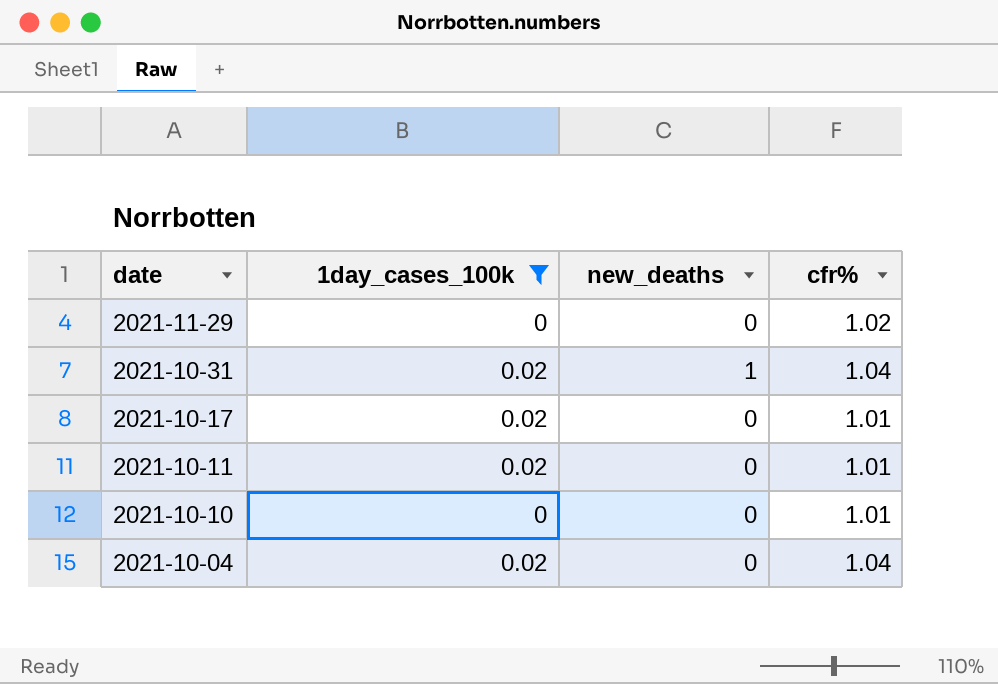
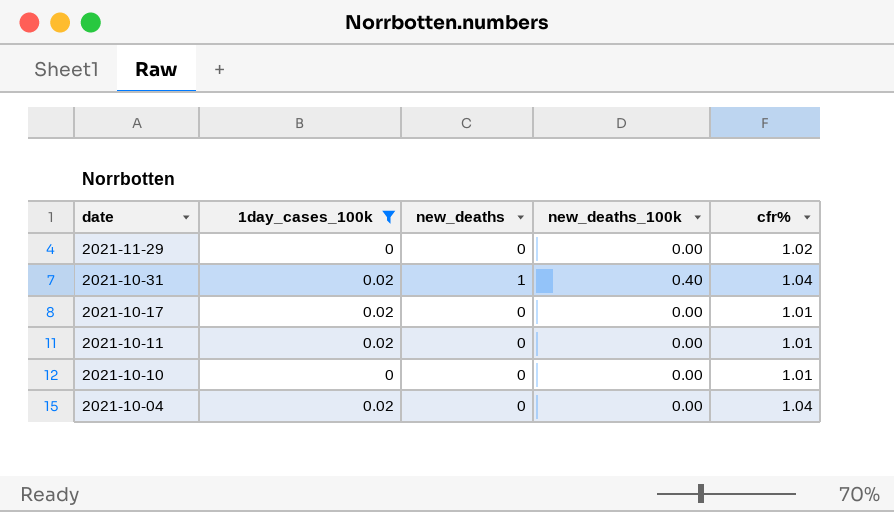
column new_deaths_100k | position: none -> 4

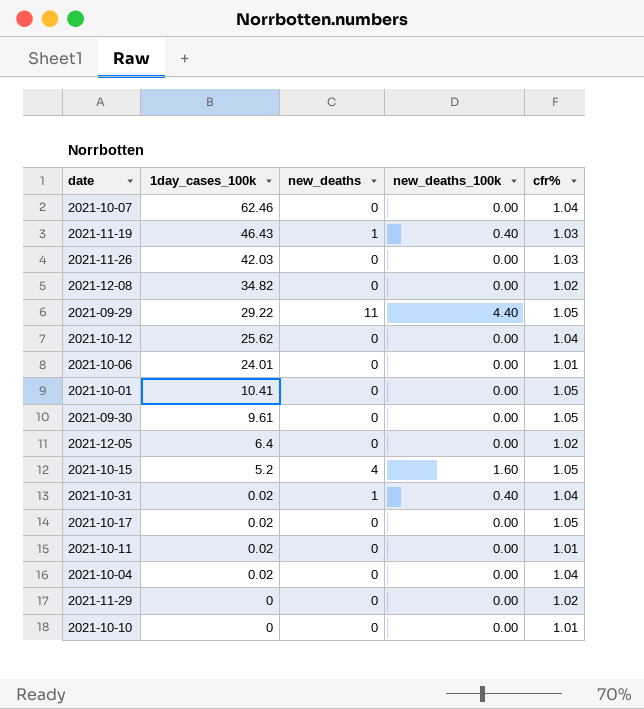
filter: 1day_cases_100k <= 0.02 -> none
row order: date descending -> 1day_cases_100k descending
2021-10-17 | cfr%: 1.01 -> 1.05

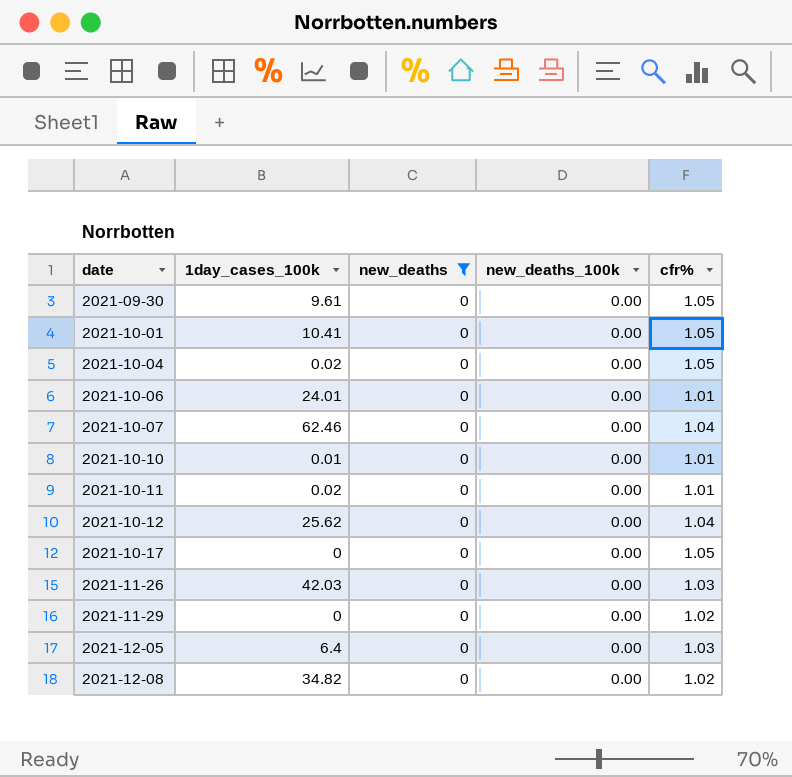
filter: none -> new_deaths = 0
row order: 1day_cases_100k descending -> date ascending
2021-10-04 | cfr%: 1.04 -> 1.05
2021-10-10 | 1day_cases_100k: 0 -> 0.01
2021-10-17 | 1day_cases_100k: 0.02 -> 0
2021-12-05 | cfr%: 1.02 -> 1.03

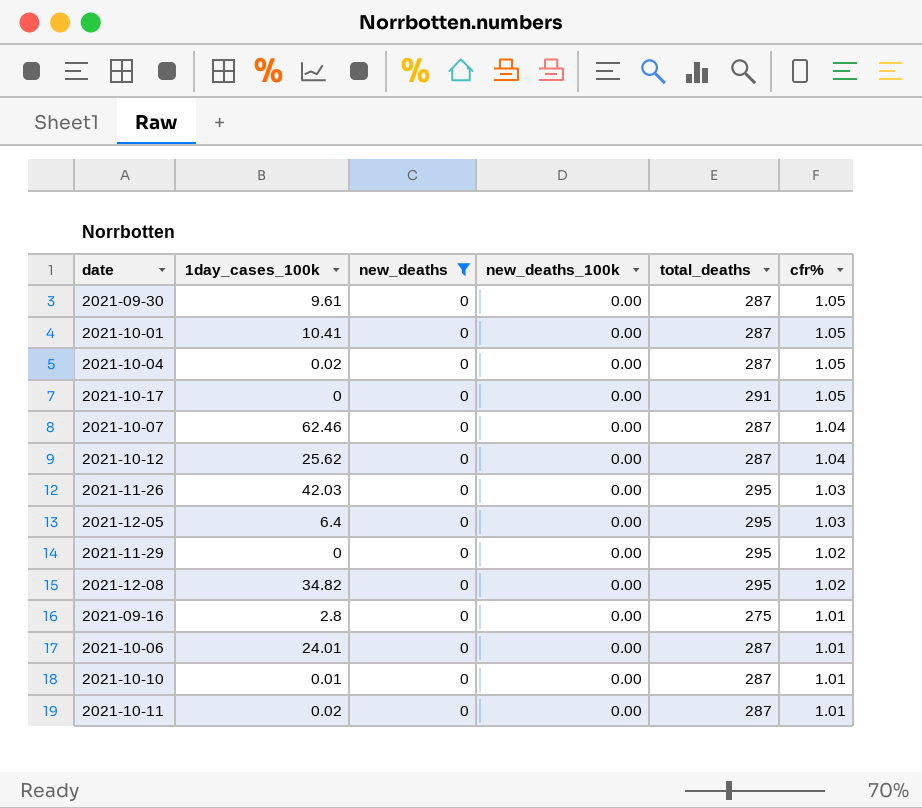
row order: date ascending -> cfr% descending
column total_deaths | position: none -> 5
row 2021-09-16: none -> 2.8 | 0 | 0.00 | 275 | 1.01

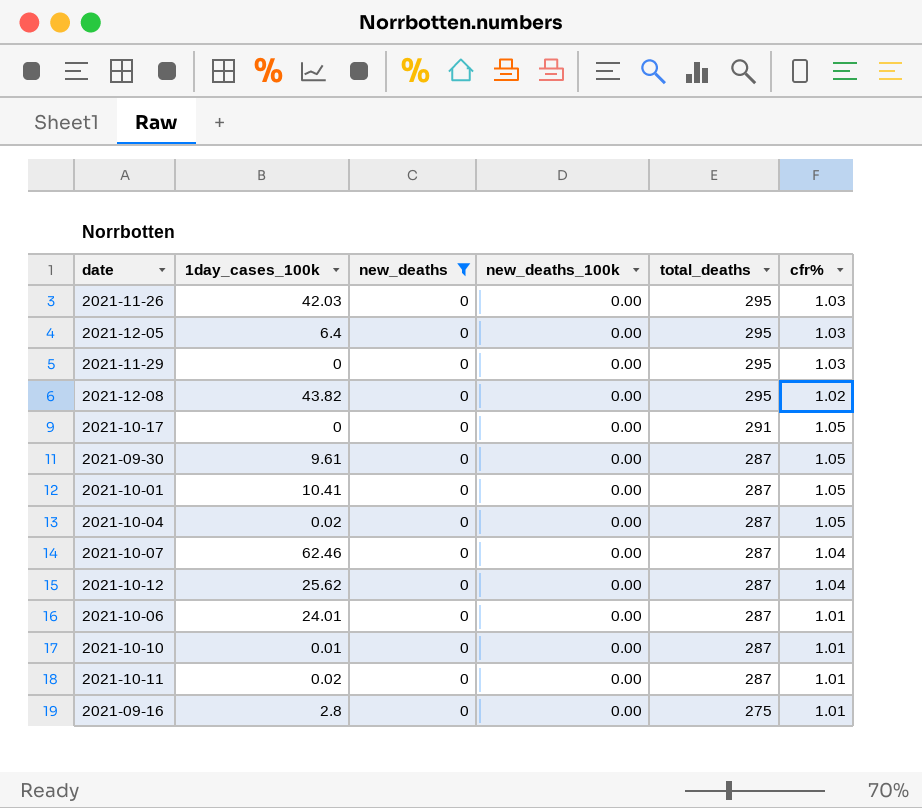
row order: cfr% descending -> total_deaths descending
2021-11-29 | cfr%: 1.02 -> 1.03
2021-12-08 | 1day_cases_100k: 34.82 -> 43.82

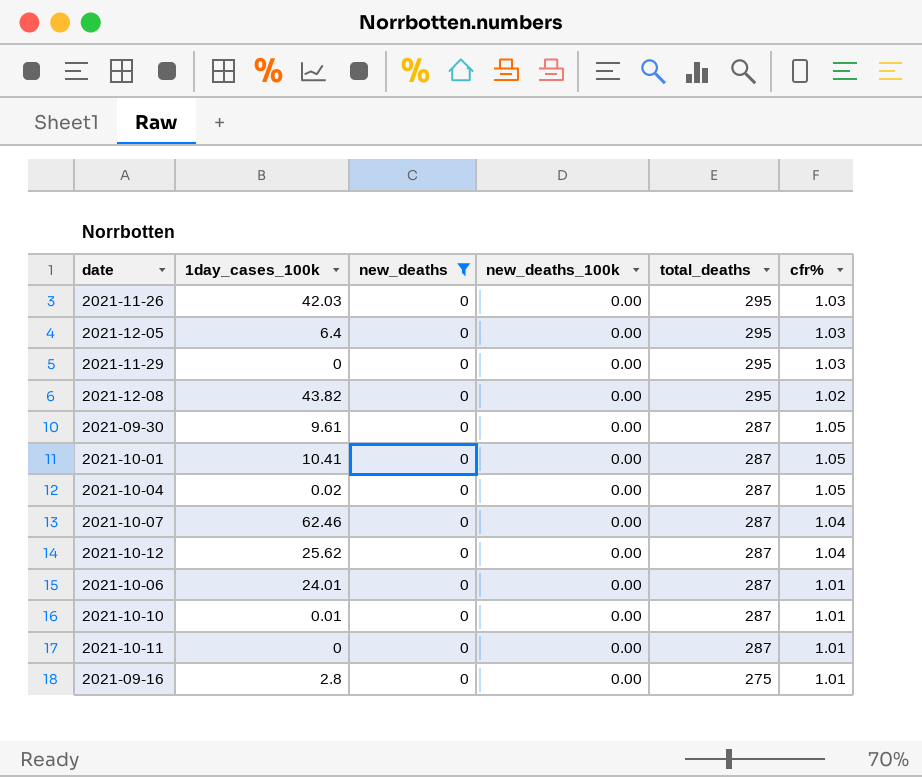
row 2021-10-17: 0 | 0 | 0.00 | 291 | 1.05 -> none
2021-10-11 | 1day_cases_100k: 0.02 -> 0

